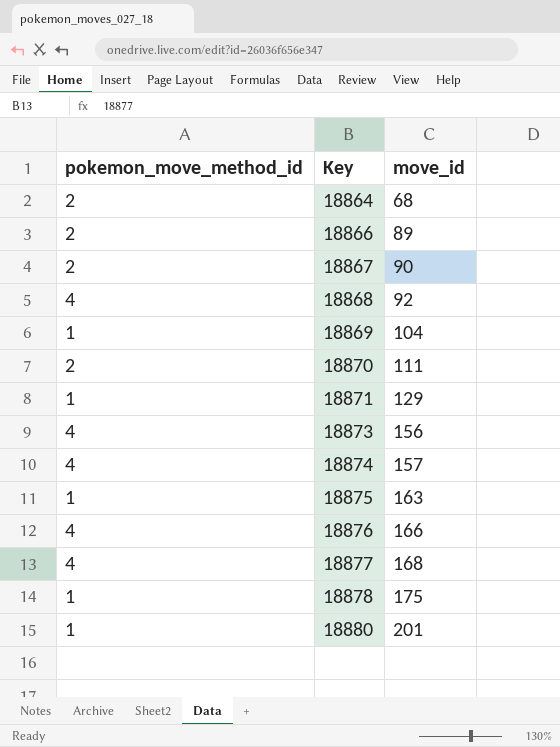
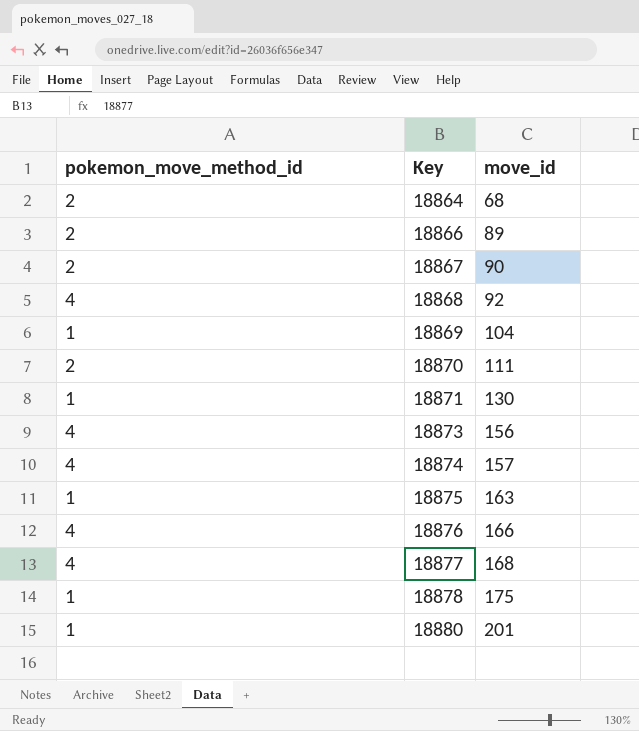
18871 | move_id: 129 -> 130

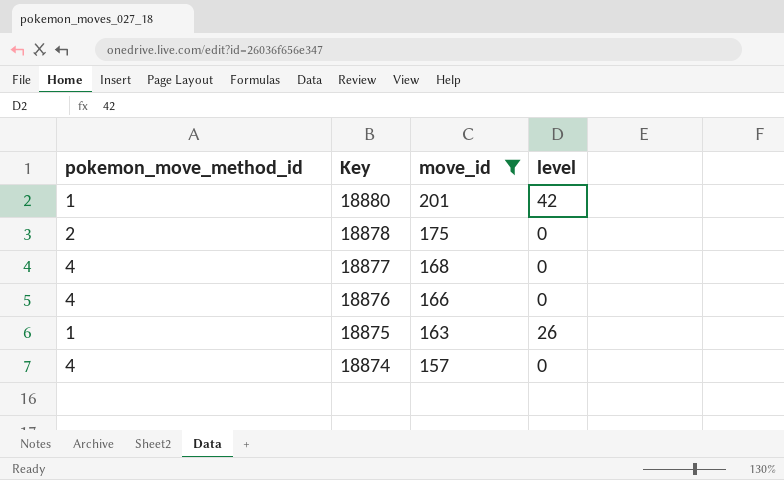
filter: none -> move_id >= 157
row order: Key ascending -> Key descending
column level | position: none -> 4
18878 | pokemon_move_method_id: 1 -> 2

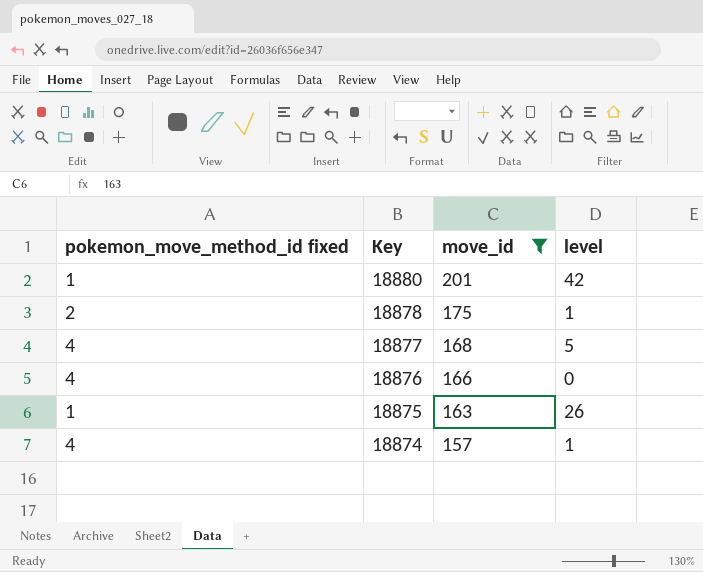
column name: pokemon_move_method_id -> pokemon_move_method_id fixed
18878 | level: 0 -> 1
18877 | level: 0 -> 5
18874 | level: 0 -> 1

